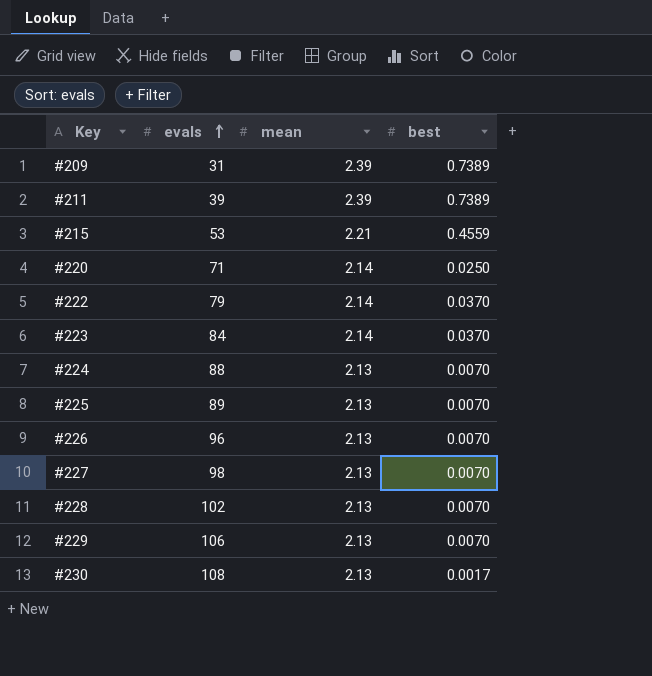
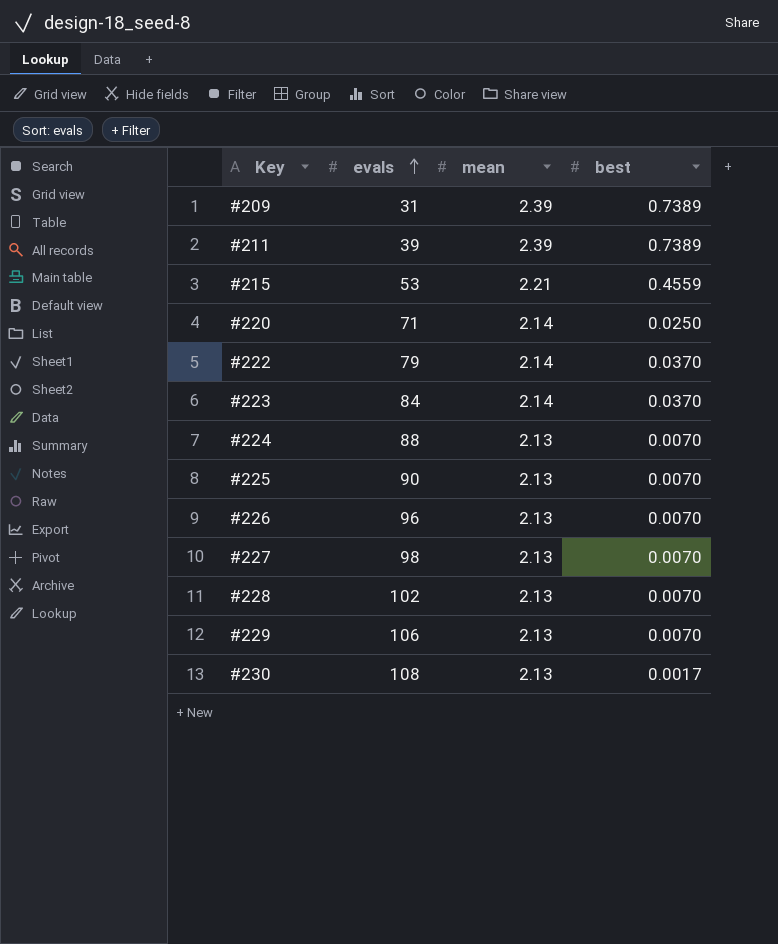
#225 | evals: 89 -> 90

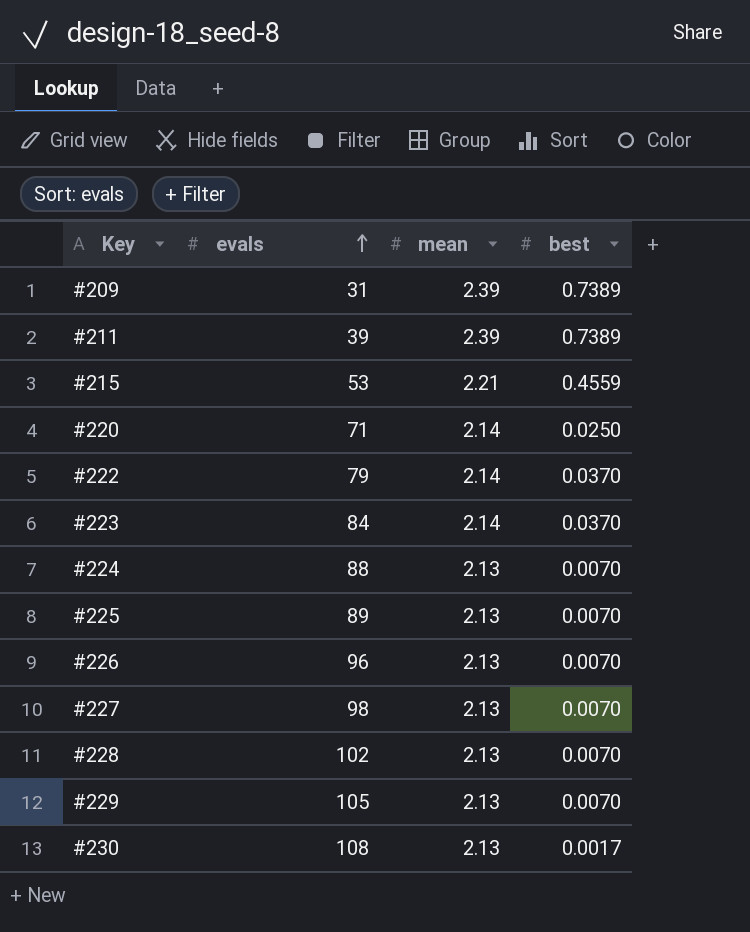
#225 | evals: 90 -> 89
#229 | evals: 106 -> 105

